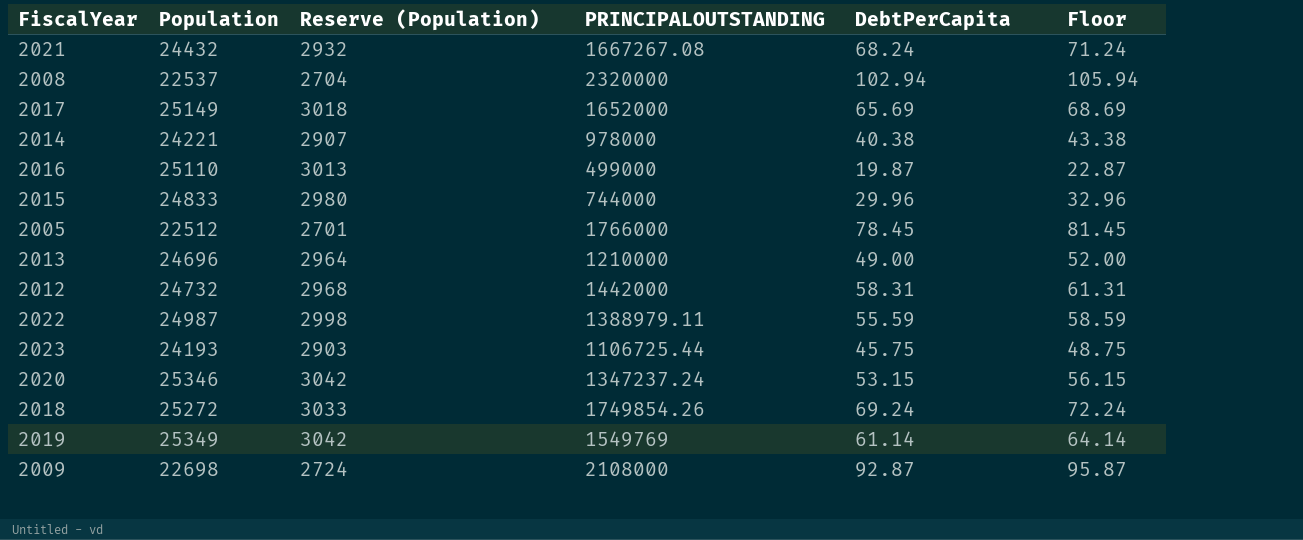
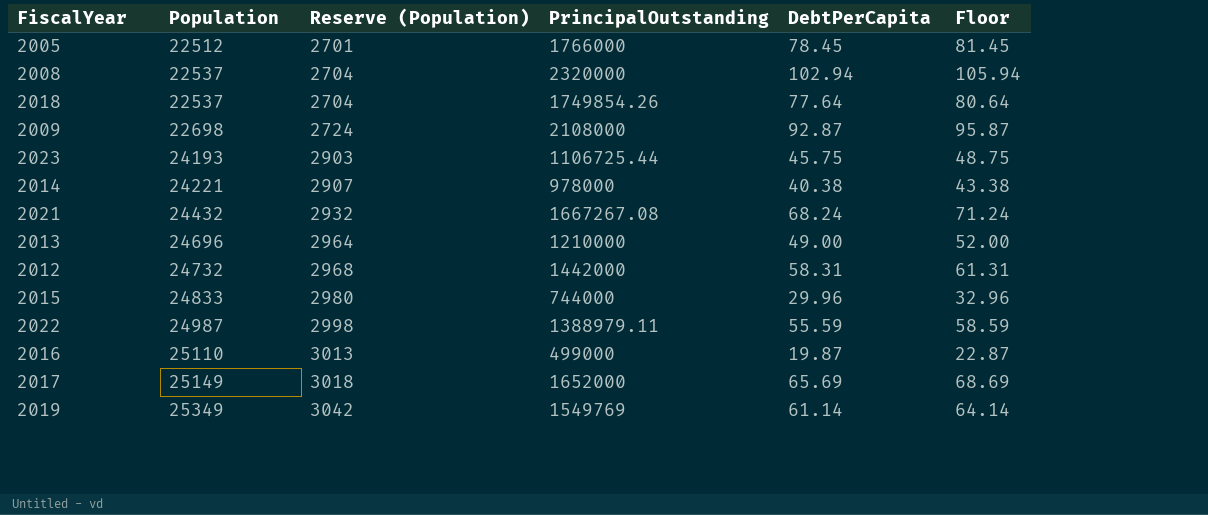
row order: none -> Population ascending
column name: PRINCIPALOUTSTANDING -> PrincipalOutstanding
row 2020: 25346 | 3042 | 1347237.24 | 53.15 | 56.15 -> none
2018 | Population: 25272 -> 22537
2018 | Reserve (Population): 3033 -> 2704
2018 | DebtPerCapita: 69.24 -> 77.64
2018 | Floor: 72.24 -> 80.64

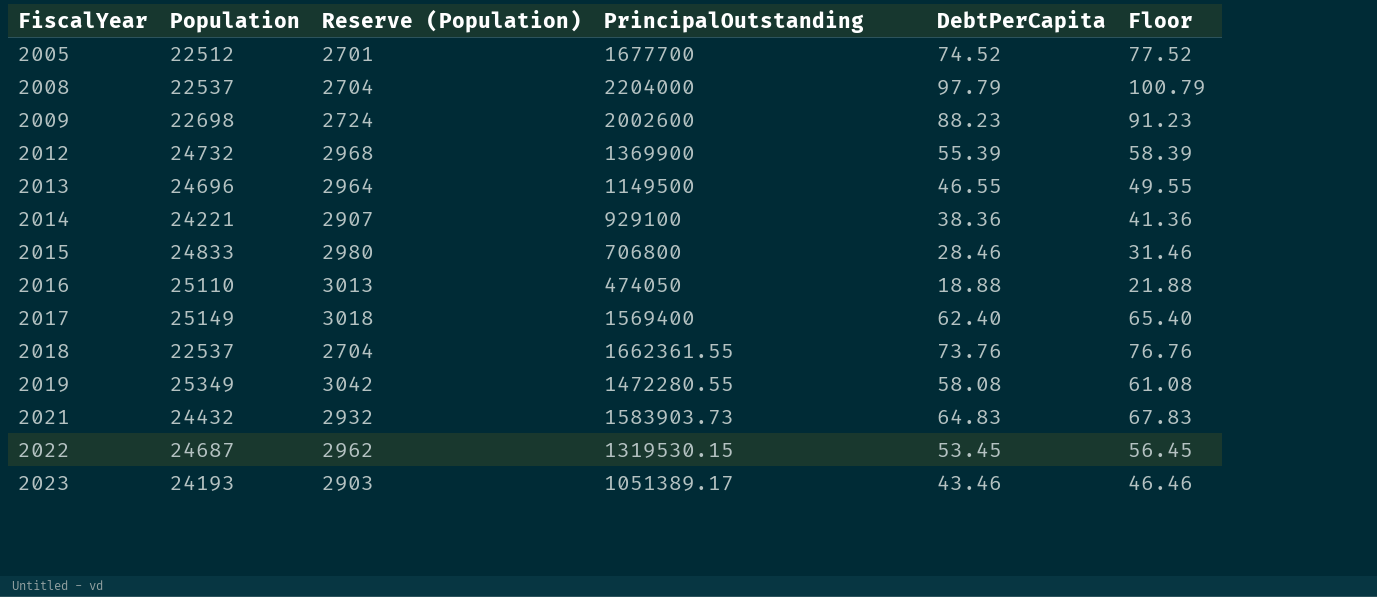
row order: Population ascending -> FiscalYear ascending
2005 | PrincipalOutstanding: 1766000 -> 1677700
2005 | DebtPerCapita: 78.45 -> 74.52
2005 | Floor: 81.45 -> 77.52
2008 | PrincipalOutstanding: 2320000 -> 2204000
2008 | DebtPerCapita: 102.94 -> 97.79
2008 | Floor: 105.94 -> 100.79
2009 | PrincipalOutstanding: 2108000 -> 2002600
2009 | DebtPerCapita: 92.87 -> 88.23
2009 | Floor: 95.87 -> 91.23
2012 | PrincipalOutstanding: 1442000 -> 1369900
2012 | DebtPerCapita: 58.31 -> 55.39
2012 | Floor: 61.31 -> 58.39
2013 | PrincipalOutstanding: 1210000 -> 1149500
2013 | DebtPerCapita: 49.00 -> 46.55
2013 | Floor: 52.00 -> 49.55
2014 | PrincipalOutstanding: 978000 -> 929100
2014 | DebtPerCapita: 40.38 -> 38.36
2014 | Floor: 43.38 -> 41.36
2015 | PrincipalOutstanding: 744000 -> 706800
2015 | DebtPerCapita: 29.96 -> 28.46
2015 | Floor: 32.96 -> 31.46
2016 | PrincipalOutstanding: 499000 -> 474050
2016 | DebtPerCapita: 19.87 -> 18.88
2016 | Floor: 22.87 -> 21.88
2017 | PrincipalOutstanding: 1652000 -> 1569400
2017 | DebtPerCapita: 65.69 -> 62.40
2017 | Floor: 68.69 -> 65.40
2018 | PrincipalOutstanding: 1749854.26 -> 1662361.55
2018 | DebtPerCapita: 77.64 -> 73.76
2018 | Floor: 80.64 -> 76.76
2019 | PrincipalOutstanding: 1549769 -> 1472280.55
2019 | DebtPerCapita: 61.14 -> 58.08
2019 | Floor: 64.14 -> 61.08
2021 | PrincipalOutstanding: 1667267.08 -> 1583903.73
2021 | DebtPerCapita: 68.24 -> 64.83
2021 | Floor: 71.24 -> 67.83
2022 | Population: 24987 -> 24687
2022 | Reserve (Population): 2998 -> 2962
2022 | PrincipalOutstanding: 1388979.11 -> 1319530.15
2022 | DebtPerCapita: 55.59 -> 53.45
2022 | Floor: 58.59 -> 56.45
2023 | PrincipalOutstanding: 1106725.44 -> 1051389.17
2023 | DebtPerCapita: 45.75 -> 43.46
2023 | Floor: 48.75 -> 46.46

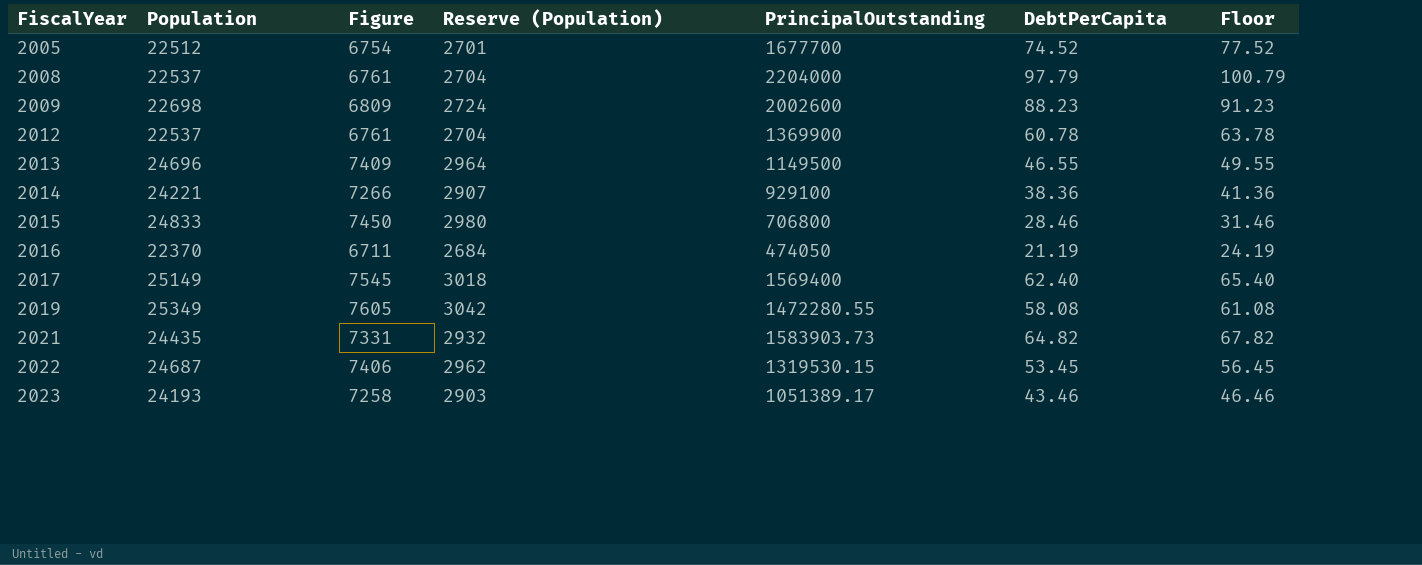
column Figure | formula: none -> [Population] * 0.3
row 2018: 22537 | 2704 | 1662361.55 | 73.76 | 76.76 -> none
2012 | Population: 24732 -> 22537
2012 | Reserve (Population): 2968 -> 2704
2012 | DebtPerCapita: 55.39 -> 60.78
2012 | Floor: 58.39 -> 63.78
2016 | Population: 25110 -> 22370
2016 | Reserve (Population): 3013 -> 2684
2016 | DebtPerCapita: 18.88 -> 21.19
2016 | Floor: 21.88 -> 24.19
2021 | Population: 24432 -> 24435
2021 | DebtPerCapita: 64.83 -> 64.82
2021 | Floor: 67.83 -> 67.82

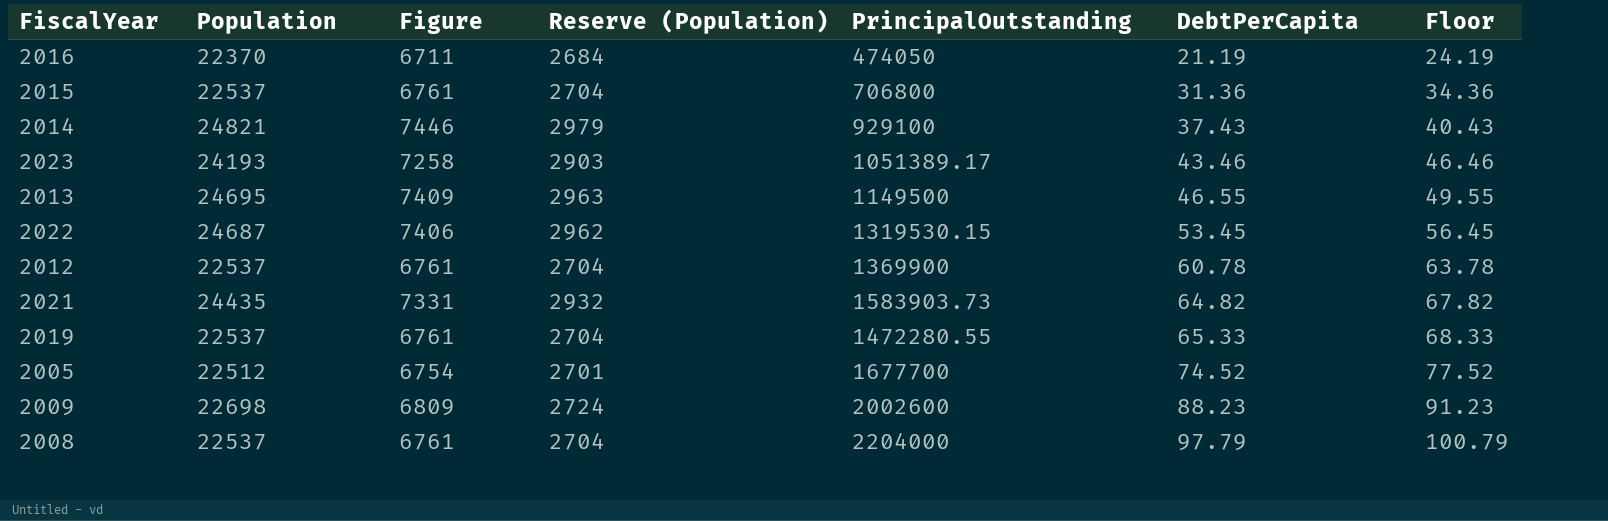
row order: FiscalYear ascending -> DebtPerCapita ascending
row 2017: 25149 | 7545 | 3018 | 1569400 | 62.40 | 65.40 -> none
2015 | Population: 24833 -> 22537
2015 | Figure: 7450 -> 6761
2015 | Reserve (Population): 2980 -> 2704
2015 | DebtPerCapita: 28.46 -> 31.36
2015 | Floor: 31.46 -> 34.36
2014 | Population: 24221 -> 24821
2014 | Figure: 7266 -> 7446
2014 | Reserve (Population): 2907 -> 2979
2014 | DebtPerCapita: 38.36 -> 37.43
2014 | Floor: 41.36 -> 40.43
2013 | Population: 24696 -> 24695
2013 | Reserve (Population): 2964 -> 2963
2019 | Population: 25349 -> 22537
2019 | Figure: 7605 -> 6761
2019 | Reserve (Population): 3042 -> 2704
2019 | DebtPerCapita: 58.08 -> 65.33
2019 | Floor: 61.08 -> 68.33

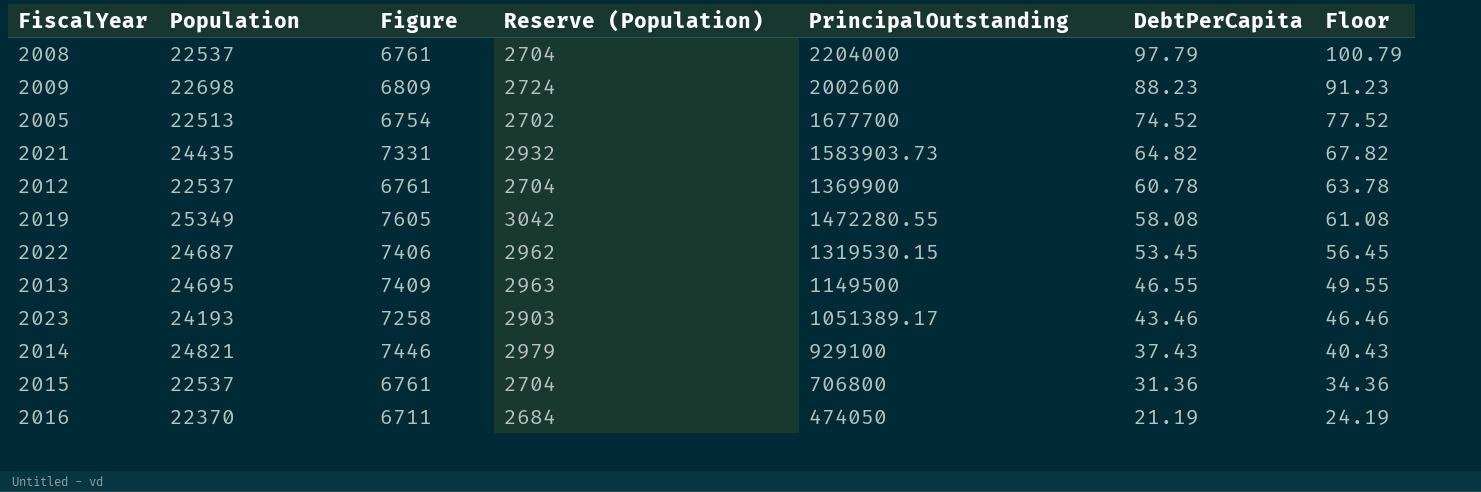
row order: DebtPerCapita ascending -> DebtPerCapita descending
2005 | Population: 22512 -> 22513
2005 | Reserve (Population): 2701 -> 2702
2019 | Population: 22537 -> 25349
2019 | Figure: 6761 -> 7605
2019 | Reserve (Population): 2704 -> 3042
2019 | DebtPerCapita: 65.33 -> 58.08
2019 | Floor: 68.33 -> 61.08

